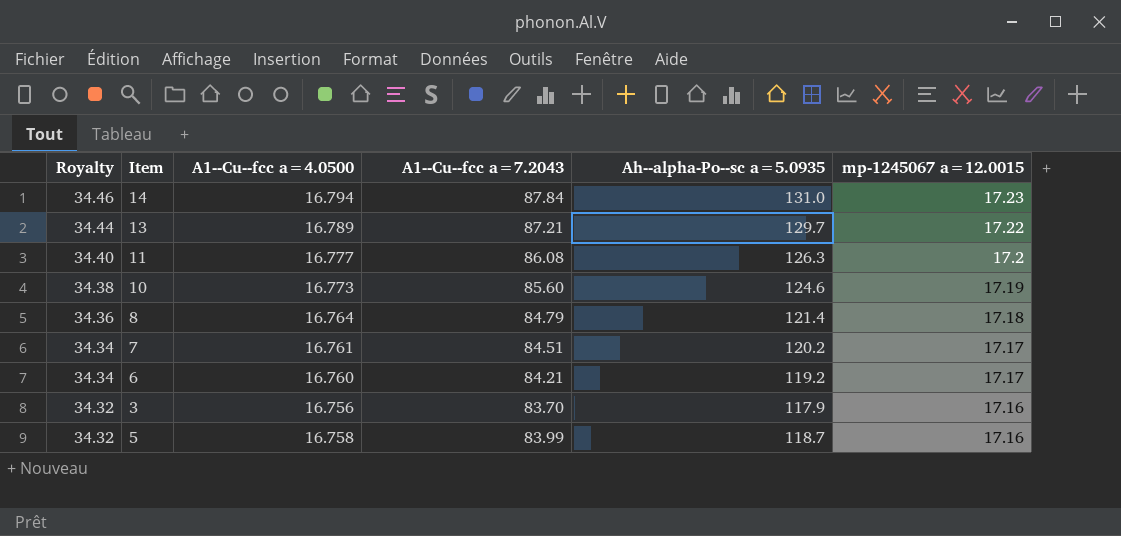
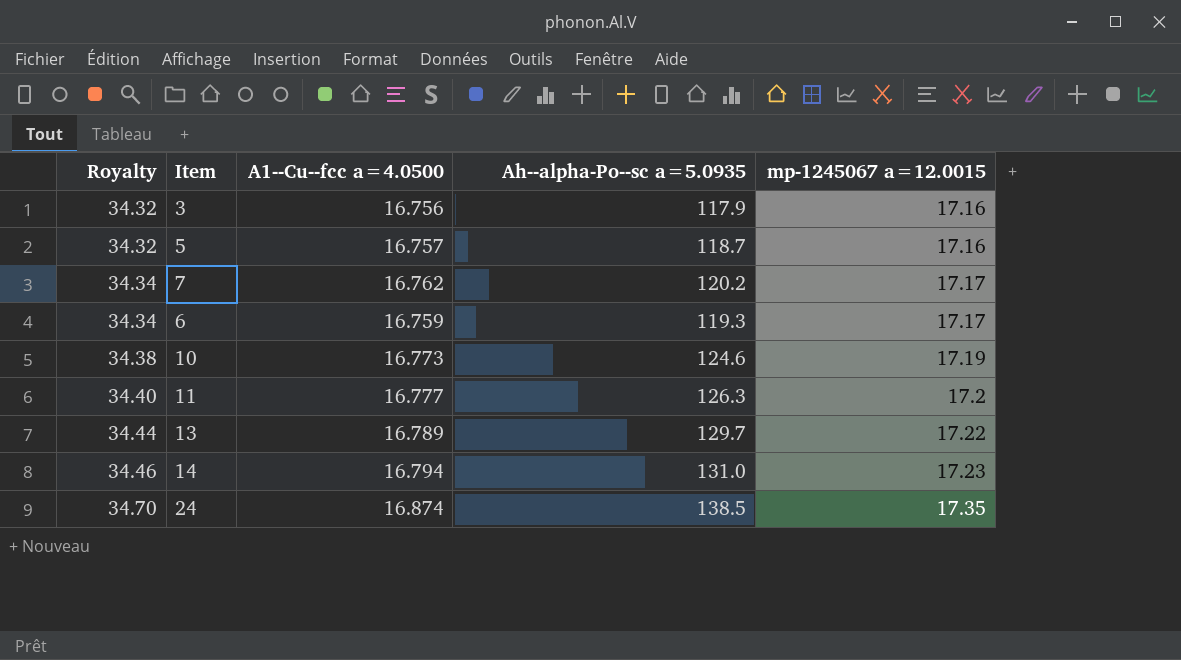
row order: Royalty descending -> Royalty ascending
column A1--Cu--fcc a=7.2043 | position: 4 -> none
row 8: 34.36 | 16.764 | 84.79 | 121.4 | 17.18 -> none
5 | A1--Cu--fcc a=4.0500: 16.758 -> 16.757
7 | A1--Cu--fcc a=4.0500: 16.761 -> 16.762
6 | A1--Cu--fcc a=4.0500: 16.760 -> 16.759
6 | Ah--alpha-Po--sc a=5.0935: 119.2 -> 119.3
row 24: none -> 34.70 | 16.874 | 138.5 | 17.35

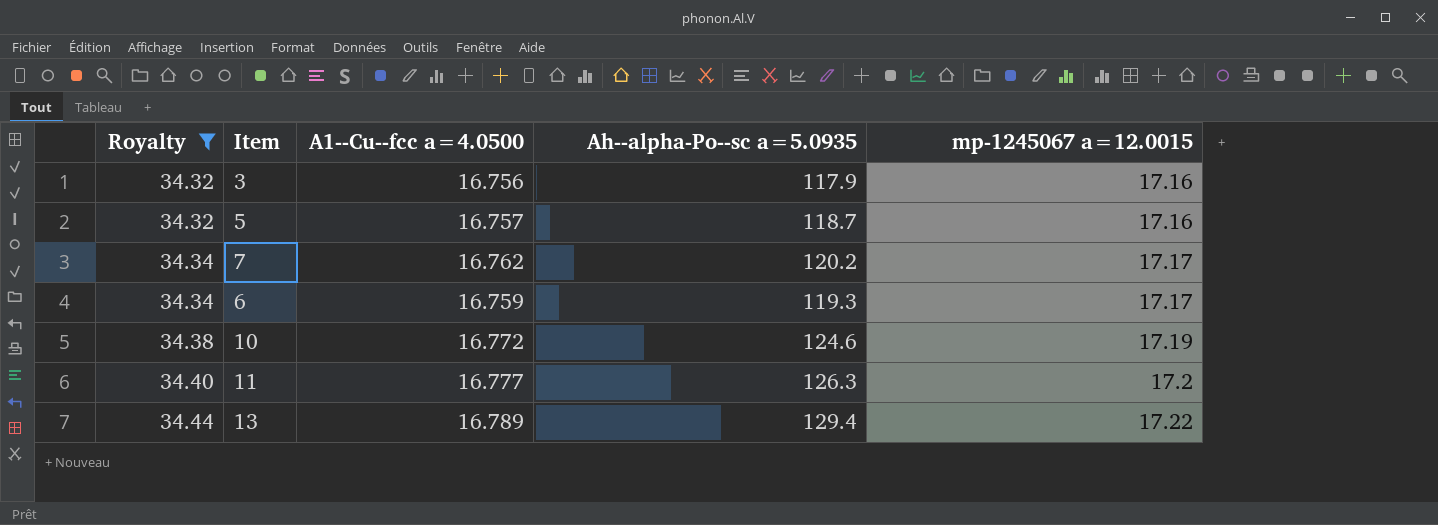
filter: none -> Royalty <= 34.44
10 | A1--Cu--fcc a=4.0500: 16.773 -> 16.772
13 | Ah--alpha-Po--sc a=5.0935: 129.7 -> 129.4

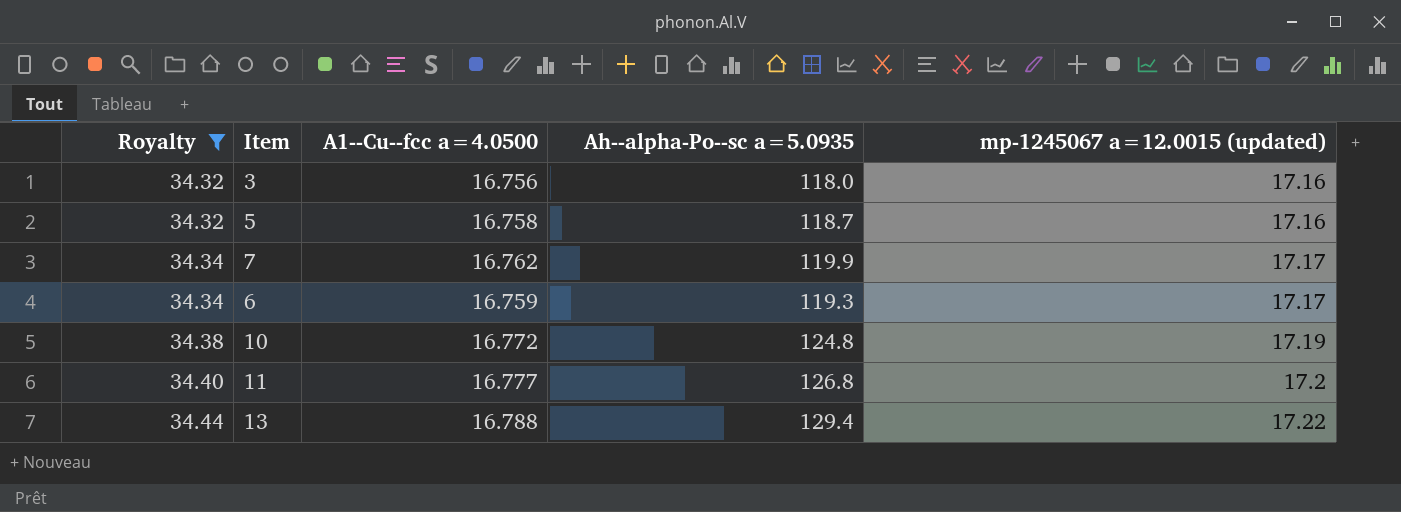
column name: mp-1245067 a=12.0015 -> mp-1245067 a=12.0015 (updated)
3 | Ah--alpha-Po--sc a=5.0935: 117.9 -> 118.0
5 | A1--Cu--fcc a=4.0500: 16.757 -> 16.758
7 | Ah--alpha-Po--sc a=5.0935: 120.2 -> 119.9
10 | Ah--alpha-Po--sc a=5.0935: 124.6 -> 124.8
11 | Ah--alpha-Po--sc a=5.0935: 126.3 -> 126.8
13 | A1--Cu--fcc a=4.0500: 16.789 -> 16.788

